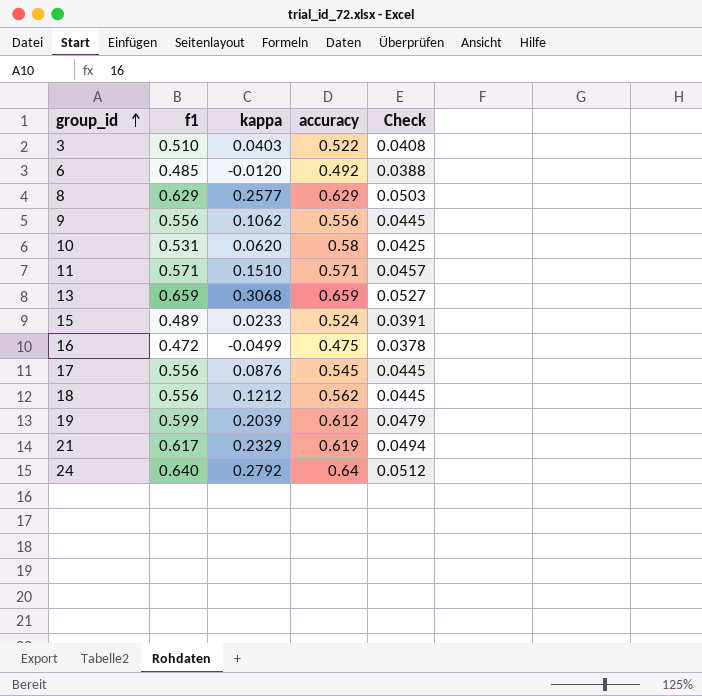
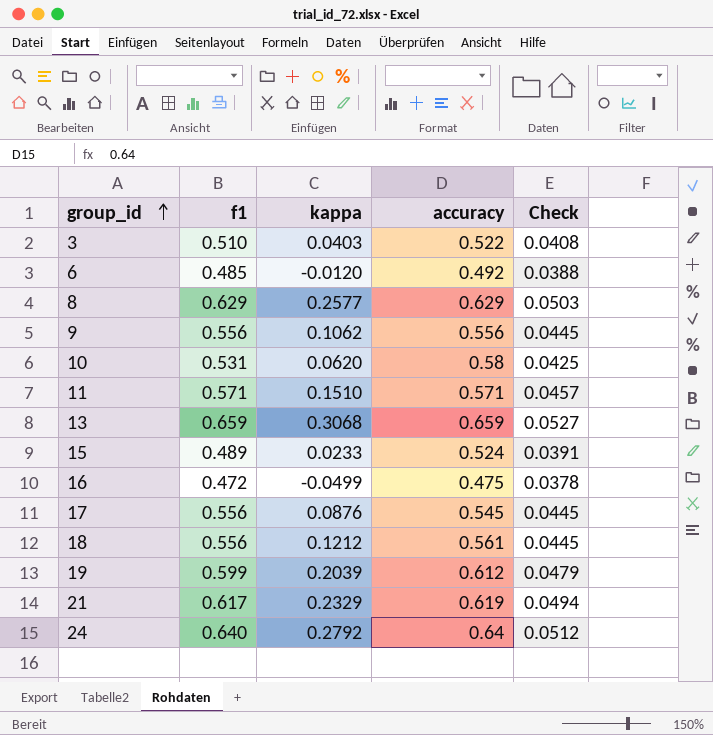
18 | accuracy: 0.562 -> 0.561

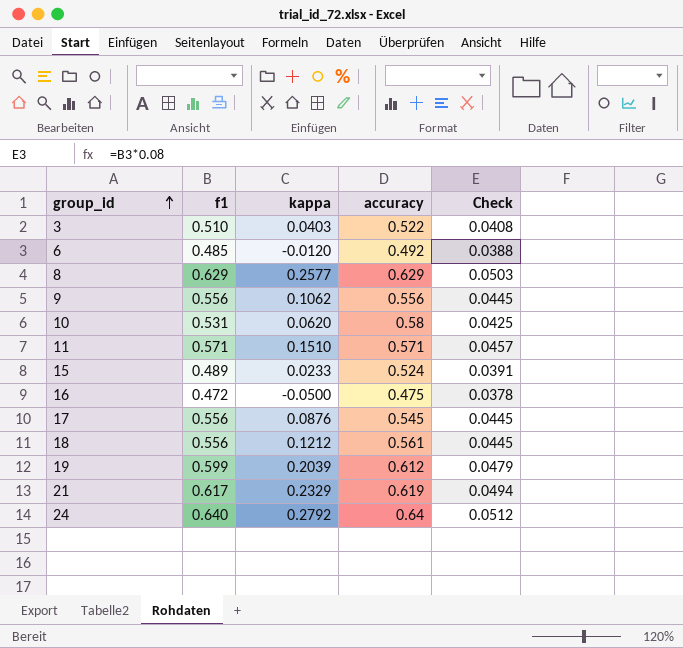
row 13: 0.659 | 0.3068 | 0.659 | 0.0527 -> none
16 | kappa: -0.0499 -> -0.0500

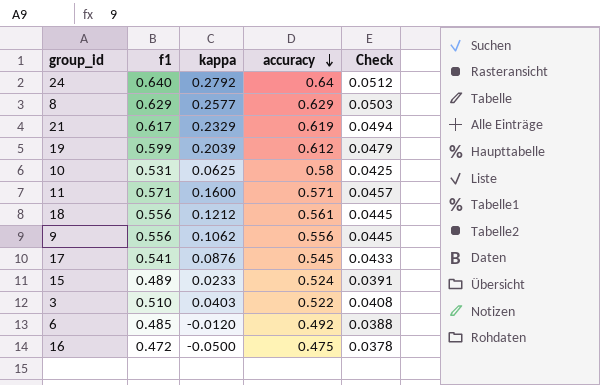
row order: group_id ascending -> accuracy descending
10 | kappa: 0.0620 -> 0.0625
11 | kappa: 0.1510 -> 0.1600
17 | f1: 0.556 -> 0.541
17 | Check: 0.0445 -> 0.0433

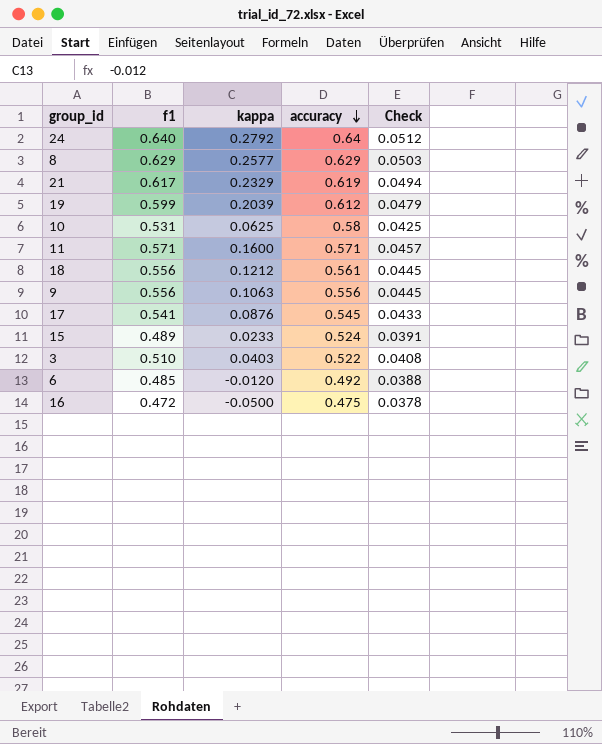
9 | kappa: 0.1062 -> 0.1063

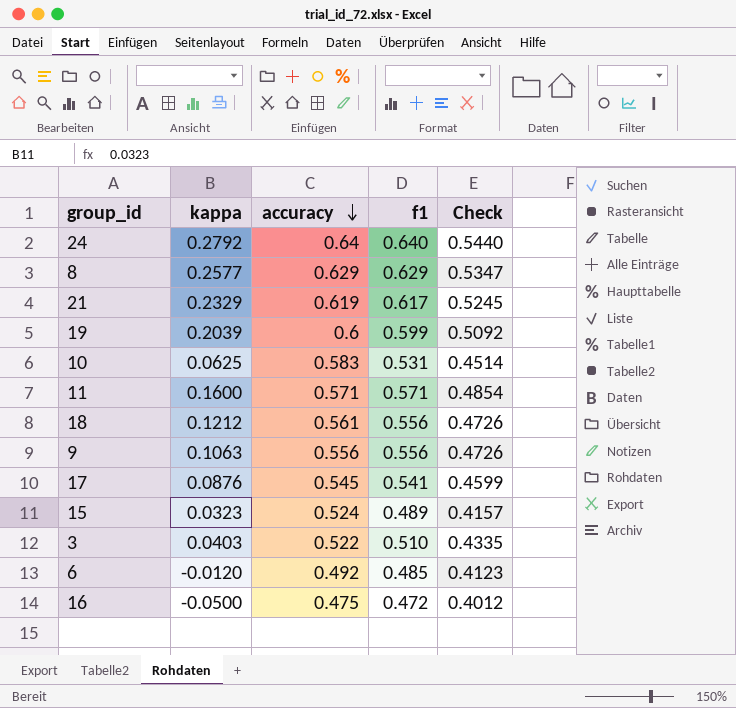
column f1 | position: 2 -> 4
column Check | formula: [f1] * 0.08 -> [f1] * 0.85
19 | accuracy: 0.612 -> 0.6
10 | accuracy: 0.58 -> 0.583
15 | kappa: 0.0233 -> 0.0323

